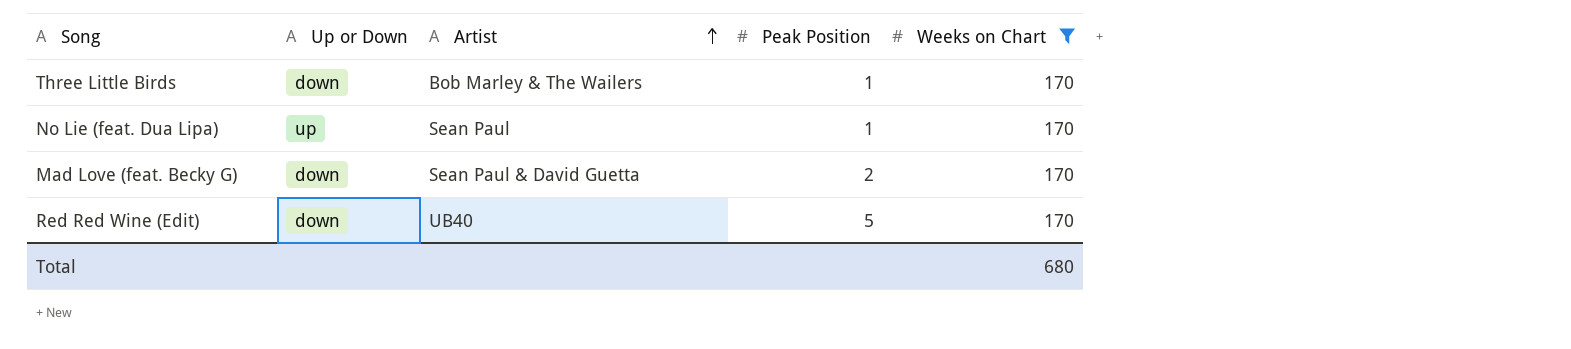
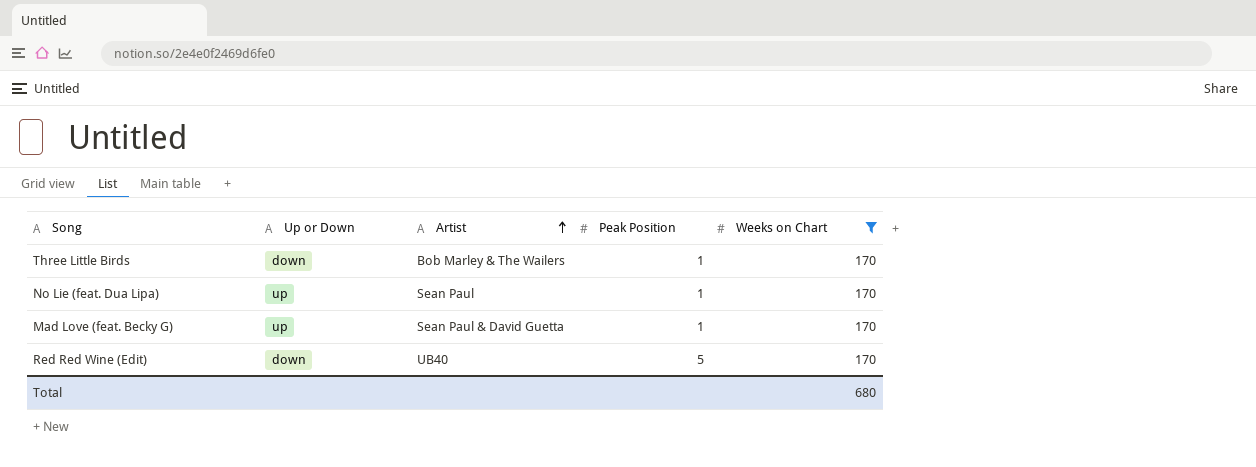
Mad Love (feat. Becky G) | Up or Down: down -> up
Mad Love (feat. Becky G) | Peak Position: 2 -> 1

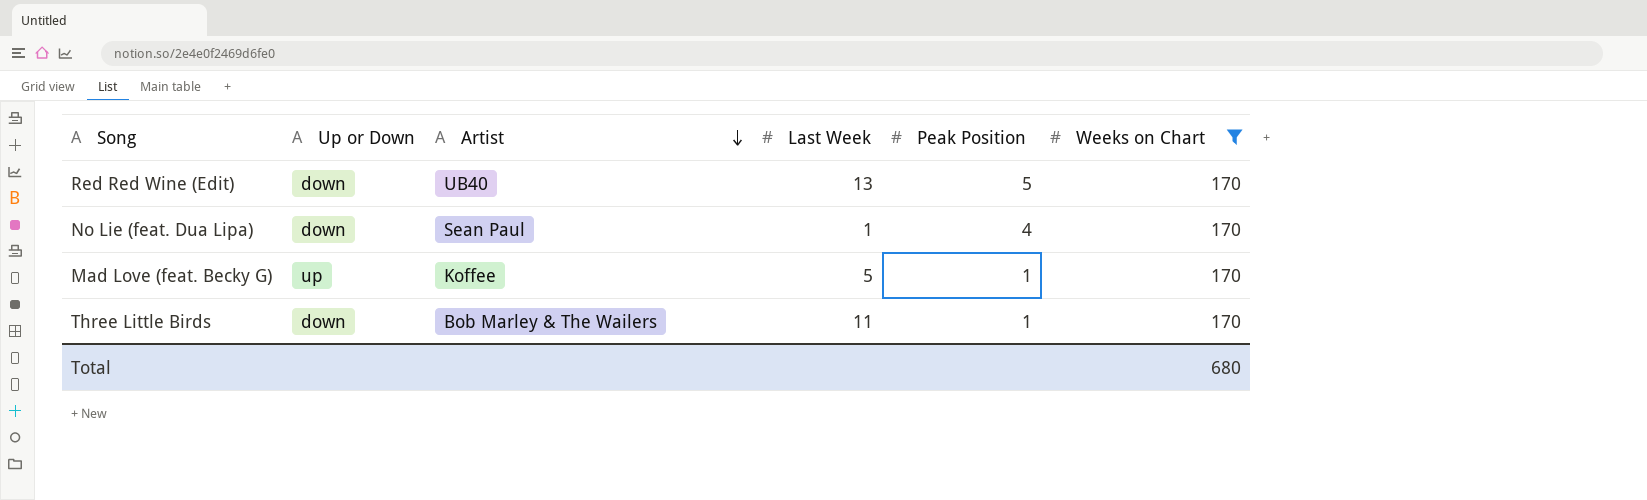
row order: Artist ascending -> Artist descending
column Last Week | position: none -> 4
No Lie (feat. Dua Lipa) | Up or Down: up -> down
No Lie (feat. Dua Lipa) | Peak Position: 1 -> 4
Mad Love (feat. Becky G) | Artist: Sean Paul & David Guetta -> Koffee

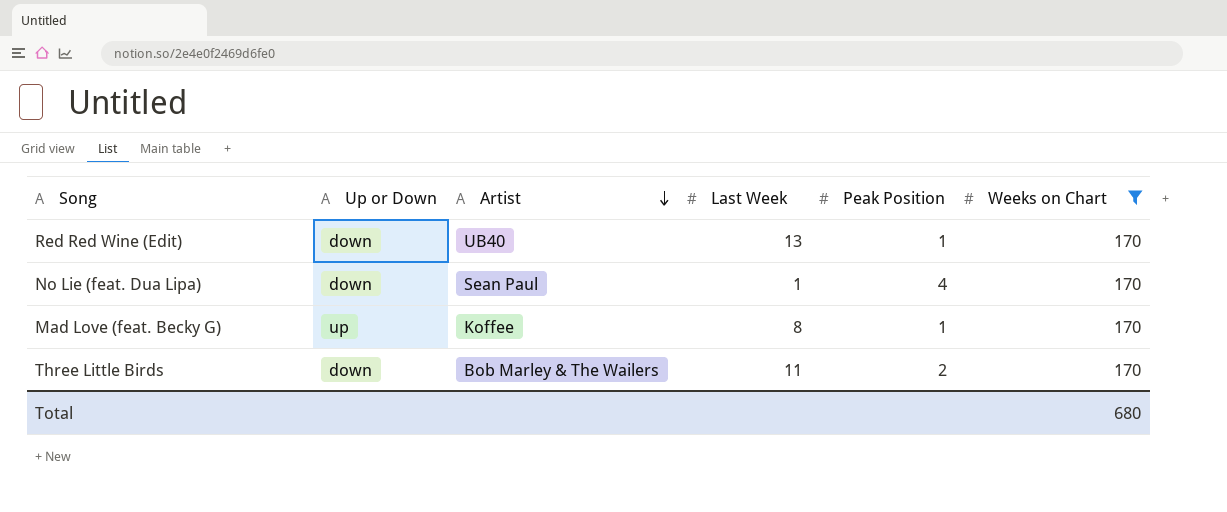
Red Red Wine (Edit) | Peak Position: 5 -> 1
Mad Love (feat. Becky G) | Last Week: 5 -> 8
Three Little Birds | Peak Position: 1 -> 2

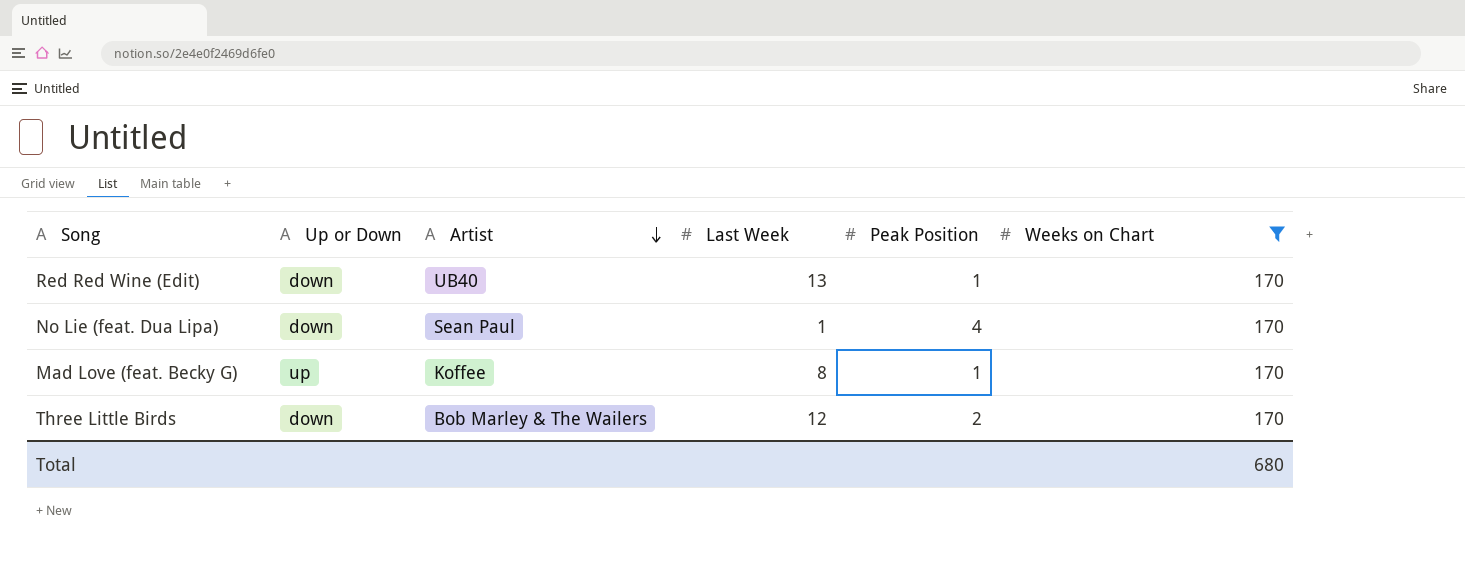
Three Little Birds | Last Week: 11 -> 12

